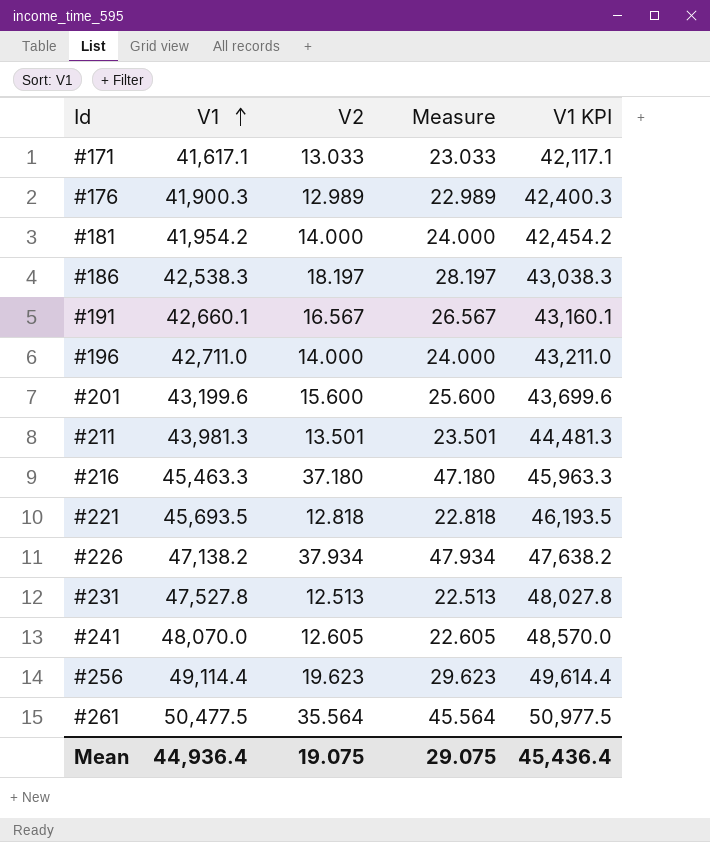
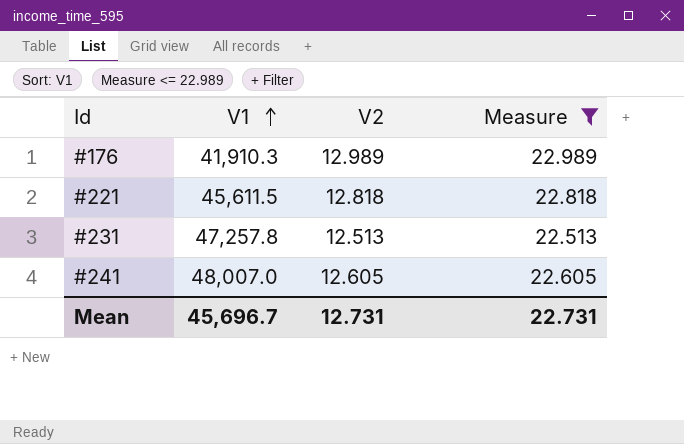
filter: none -> Measure <= 22.989
column V1 KPI | formula: [V1] + 500 -> none
#176 | V1: 41,900.3 -> 41,910.3
#221 | V1: 45,693.5 -> 45,611.5
#231 | V1: 47,527.8 -> 47,257.8
#241 | V1: 48,070.0 -> 48,007.0
Mean | V1: 44,936.4 -> 45,696.7
Mean | V2: 19.075 -> 12.731
Mean | Measure: 29.075 -> 22.731

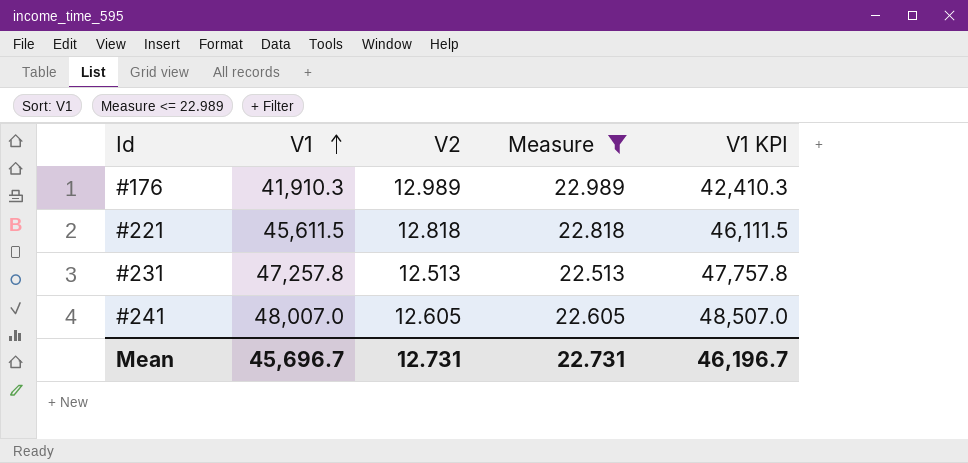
column V1 KPI | formula: none -> [V1] + 500

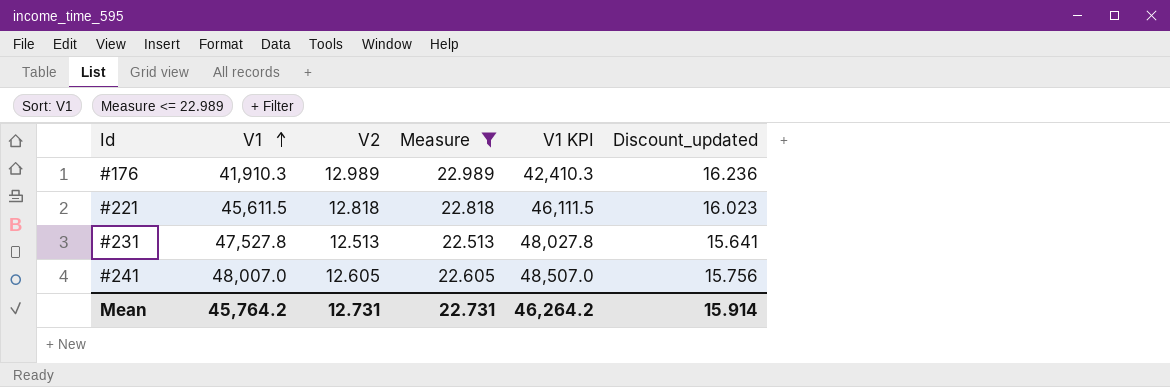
column Discount_updated | formula: none -> [V2] * 1.25
#231 | V1: 47,257.8 -> 47,527.8
#231 | V1 KPI: 47,757.8 -> 48,027.8
Mean | V1: 45,696.7 -> 45,764.2
Mean | V1 KPI: 46,196.7 -> 46,264.2

